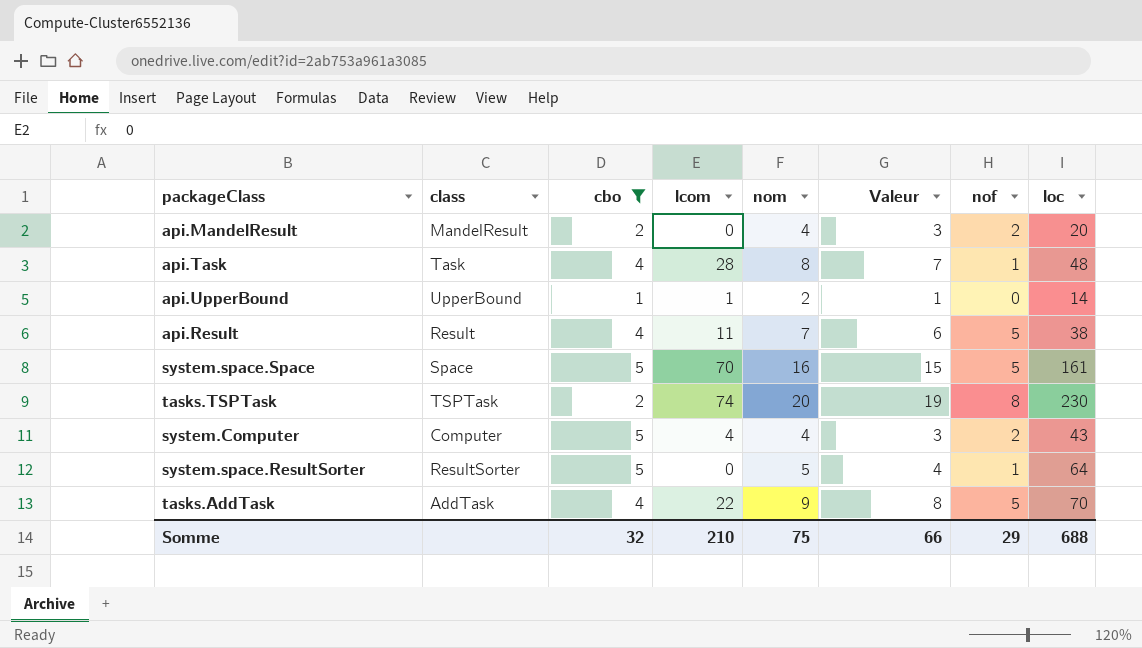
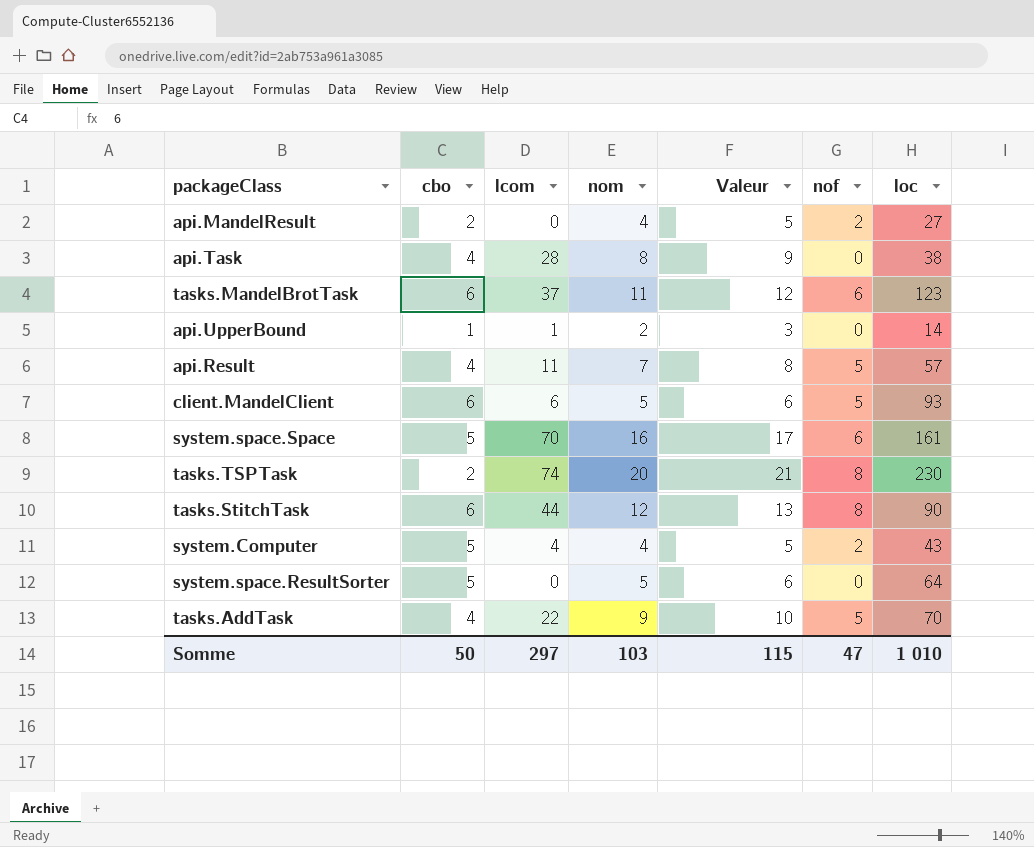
filter: cbo != 6 -> none
column class | position: 2 -> none
column Valeur | formula: [nom] - 1 -> [nom] + 1
api.MandelResult | loc: 20 -> 27
api.Task | nof: 1 -> 0
api.Task | loc: 48 -> 38
api.Result | loc: 38 -> 57
system.space.Space | nof: 5 -> 6
system.space.ResultSorter | nof: 1 -> 0
Somme | cbo: 32 -> 50
Somme | lcom: 210 -> 297
Somme | nom: 75 -> 103
Somme | Valeur: 66 -> 115
Somme | nof: 29 -> 47
Somme | loc: 688 -> 1 010

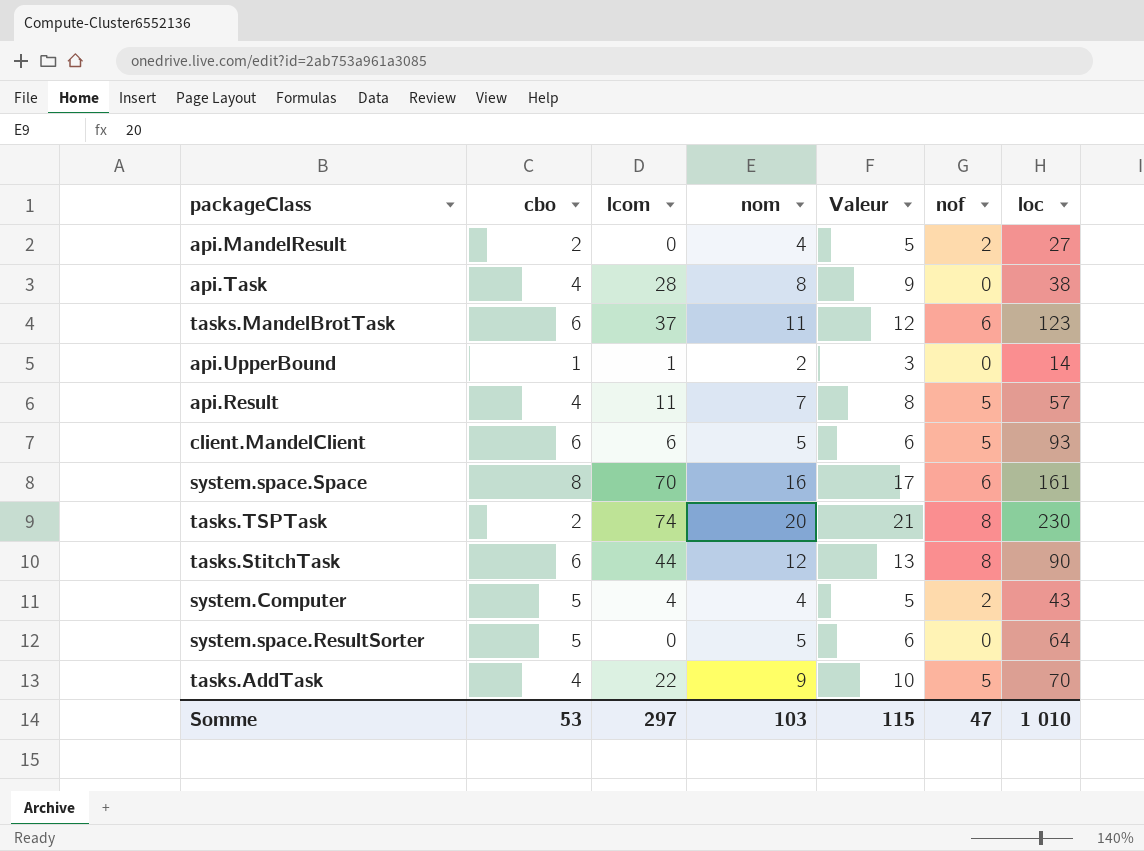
system.space.Space | cbo: 5 -> 8
Somme | cbo: 50 -> 53

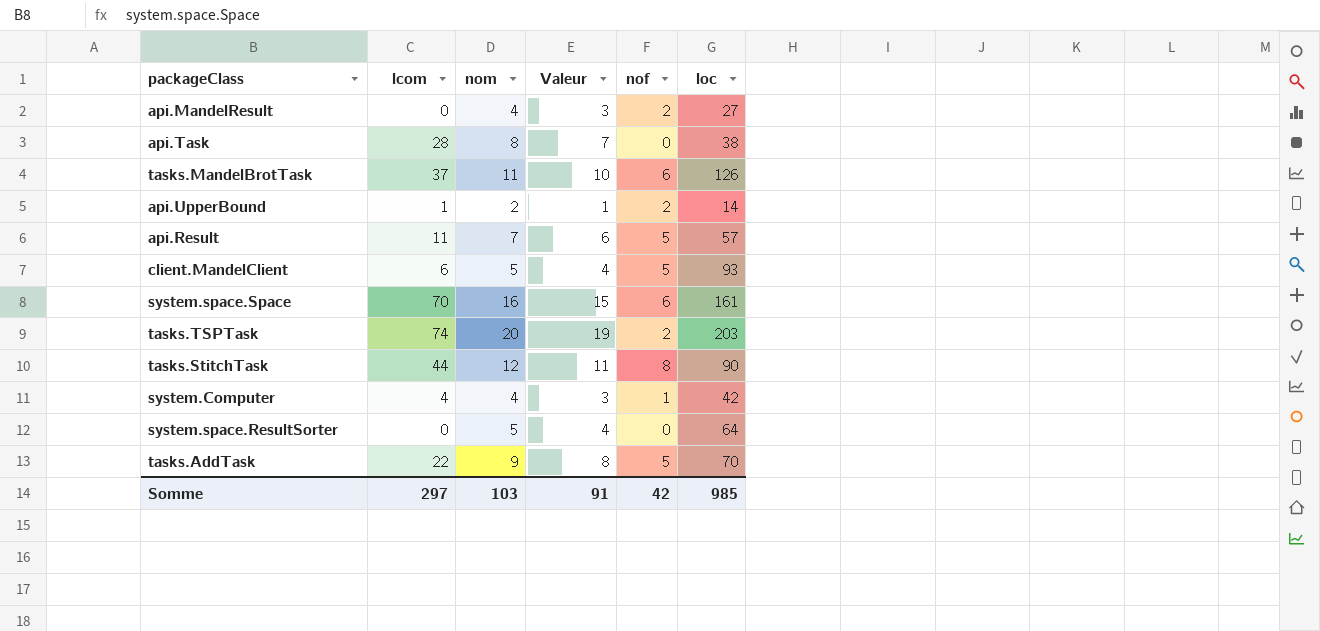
column cbo | position: 2 -> none
column Valeur | formula: [nom] + 1 -> [nom] - 1
tasks.MandelBrotTask | loc: 123 -> 126
api.UpperBound | nof: 0 -> 2
tasks.TSPTask | nof: 8 -> 2
tasks.TSPTask | loc: 230 -> 203
system.Computer | nof: 2 -> 1
system.Computer | loc: 43 -> 42
Somme | Valeur: 115 -> 91
Somme | nof: 47 -> 42
Somme | loc: 1 010 -> 985

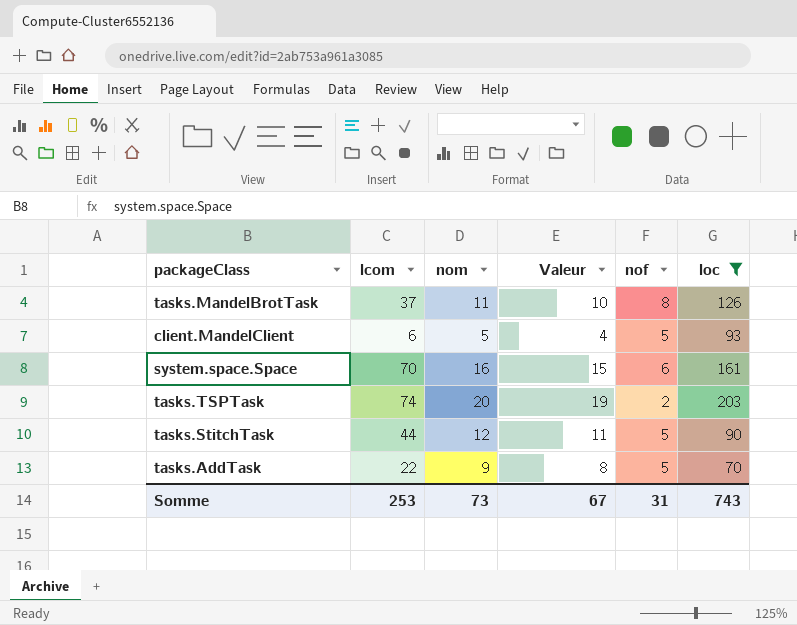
filter: none -> loc >= 70
tasks.MandelBrotTask | nof: 6 -> 8
tasks.StitchTask | nof: 8 -> 5
Somme | lcom: 297 -> 253
Somme | nom: 103 -> 73
Somme | Valeur: 91 -> 67
Somme | nof: 42 -> 31
Somme | loc: 985 -> 743

